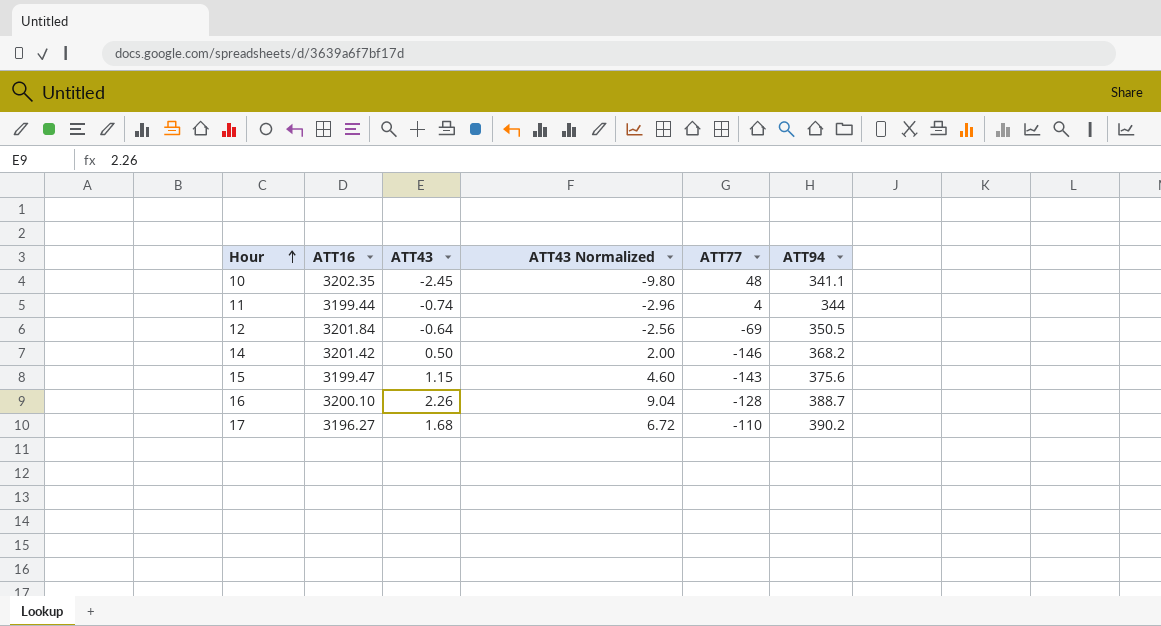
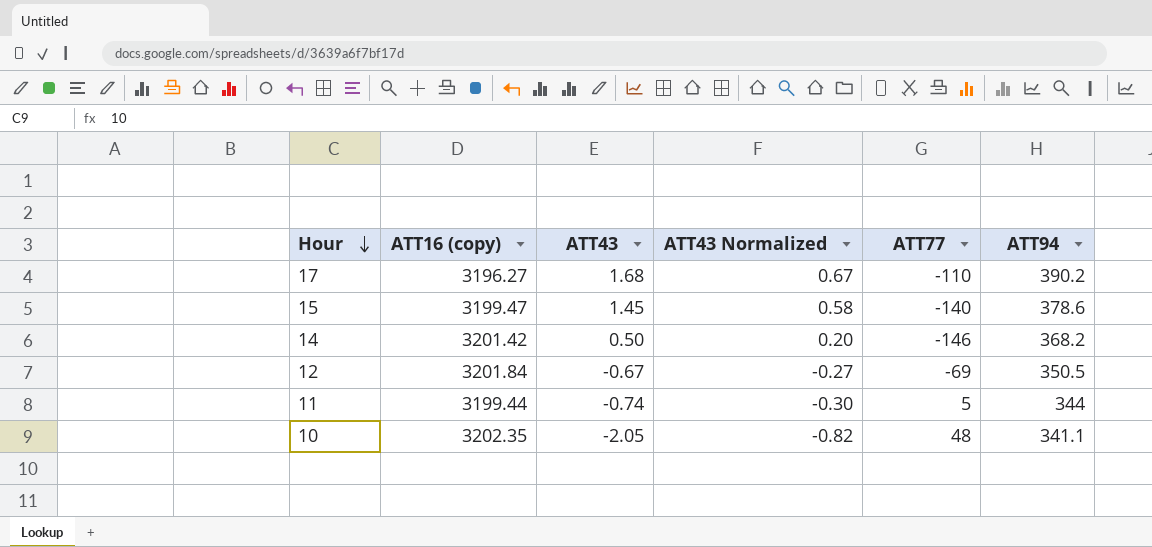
row order: Hour ascending -> Hour descending
column name: ATT16 -> ATT16 (copy)
column ATT43 Normalized | formula: [ATT43] * 4 -> [ATT43] * 0.4
row 16: 3200.10 | 2.26 | 9.04 | -128 | 388.7 -> none
15 | ATT43: 1.15 -> 1.45
15 | ATT77: -143 -> -140
15 | ATT94: 375.6 -> 378.6
12 | ATT43: -0.64 -> -0.67
11 | ATT77: 4 -> 5
10 | ATT43: -2.45 -> -2.05

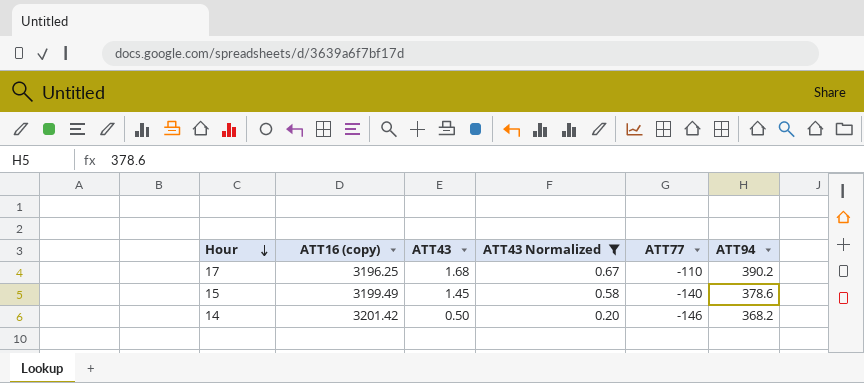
filter: none -> ATT43 Normalized >= 0.20
17 | ATT16 (copy): 3196.27 -> 3196.25
15 | ATT16 (copy): 3199.47 -> 3199.49

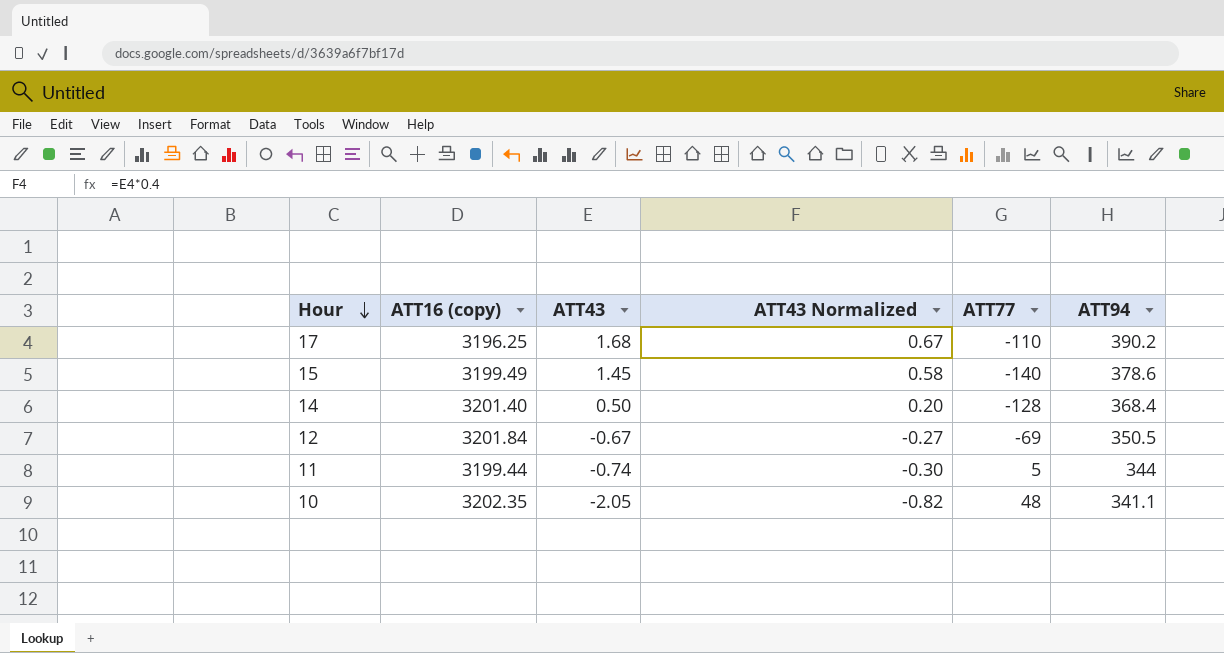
filter: ATT43 Normalized >= 0.20 -> none
14 | ATT16 (copy): 3201.42 -> 3201.40
14 | ATT77: -146 -> -128
14 | ATT94: 368.2 -> 368.4

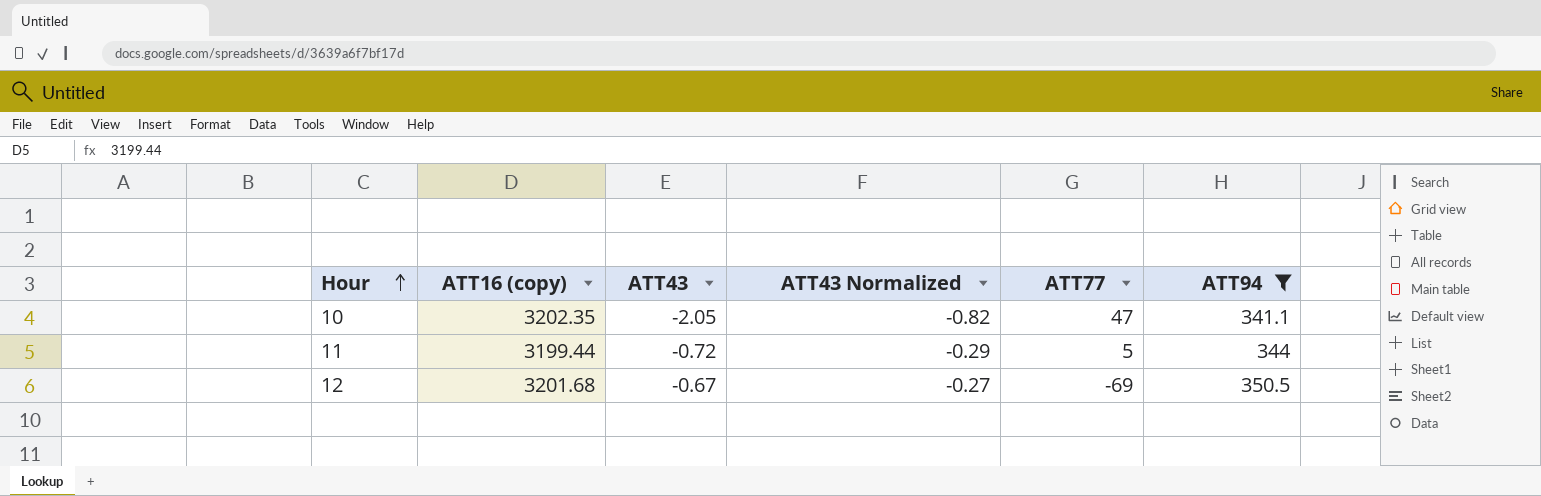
filter: none -> ATT94 <= 350.5
row order: Hour descending -> Hour ascending
10 | ATT77: 48 -> 47
11 | ATT43: -0.74 -> -0.72
11 | ATT43 Normalized: -0.30 -> -0.29
12 | ATT16 (copy): 3201.84 -> 3201.68

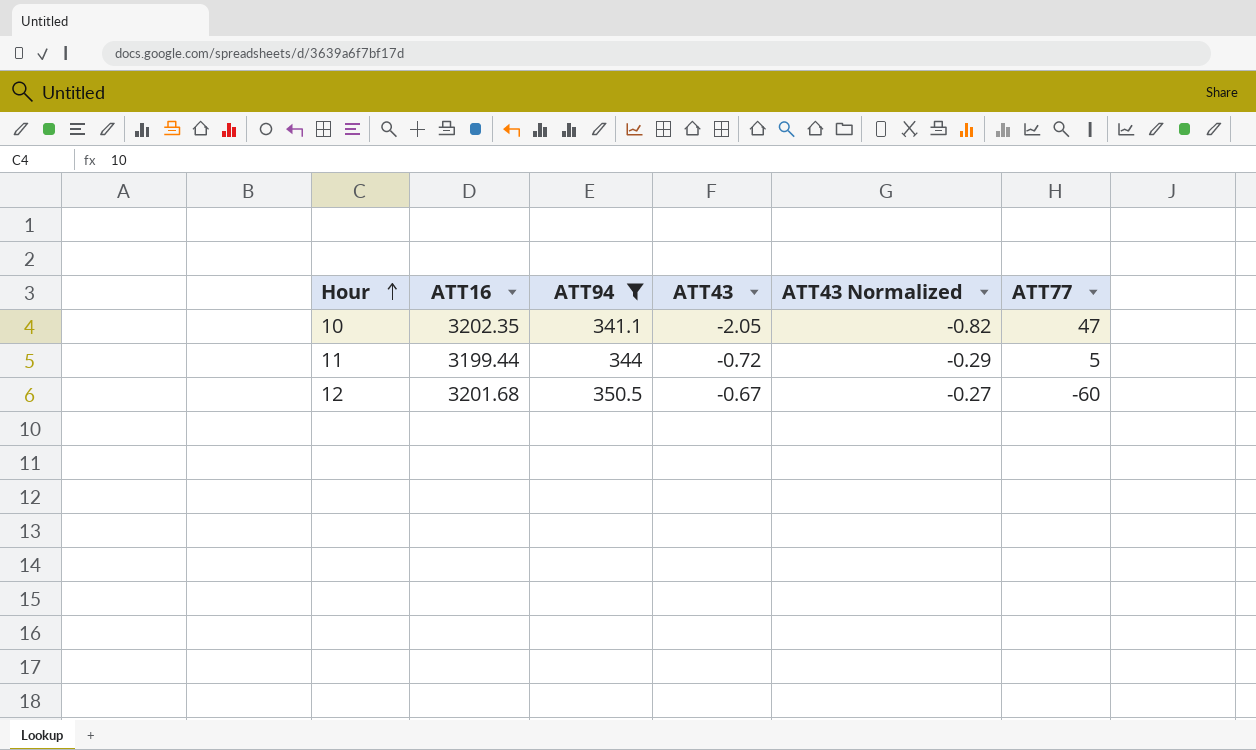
column name: ATT16 (copy) -> ATT16
column ATT94 | position: 6 -> 3
12 | ATT77: -69 -> -60

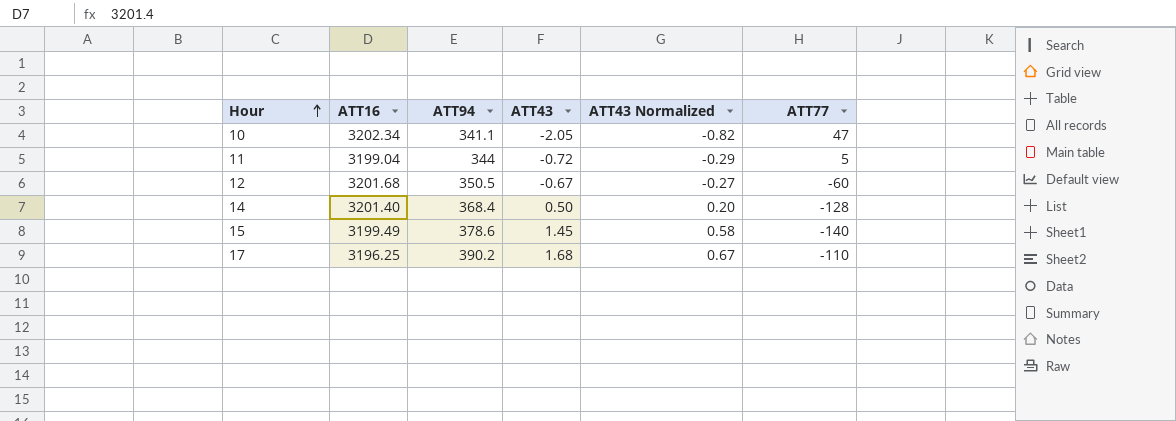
filter: ATT94 <= 350.5 -> none
10 | ATT16: 3202.35 -> 3202.34
11 | ATT16: 3199.44 -> 3199.04

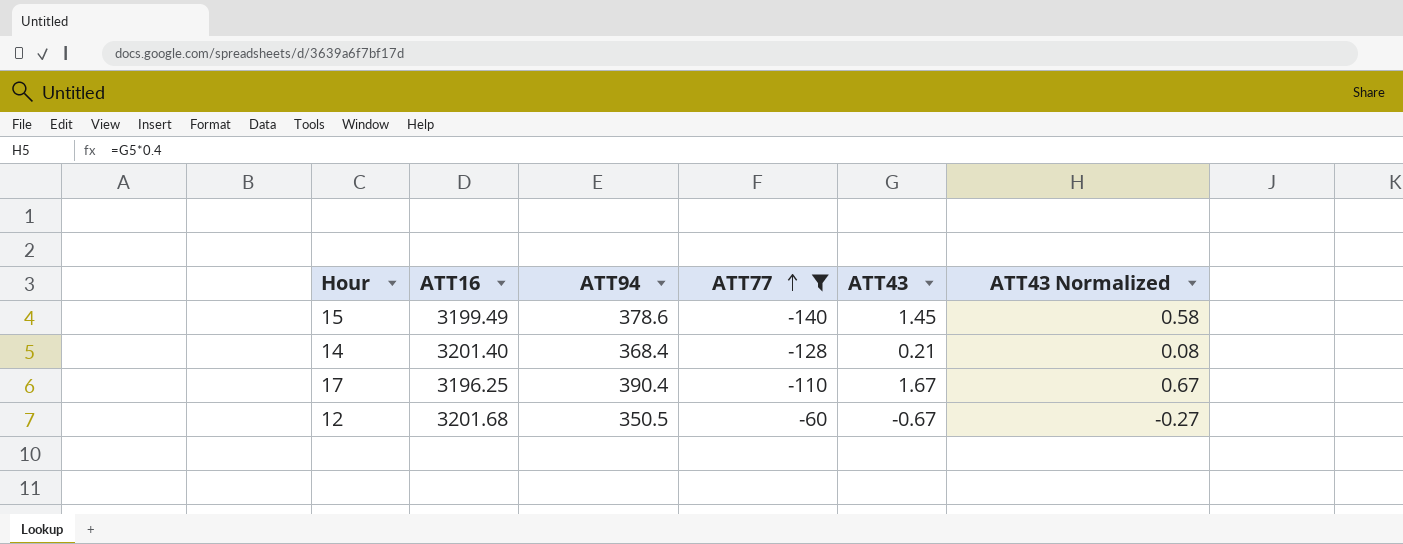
filter: none -> ATT77 <= -60
row order: Hour ascending -> ATT77 ascending
column ATT77 | position: 6 -> 4
14 | ATT43: 0.50 -> 0.21
14 | ATT43 Normalized: 0.20 -> 0.08
17 | ATT94: 390.2 -> 390.4
17 | ATT43: 1.68 -> 1.67

